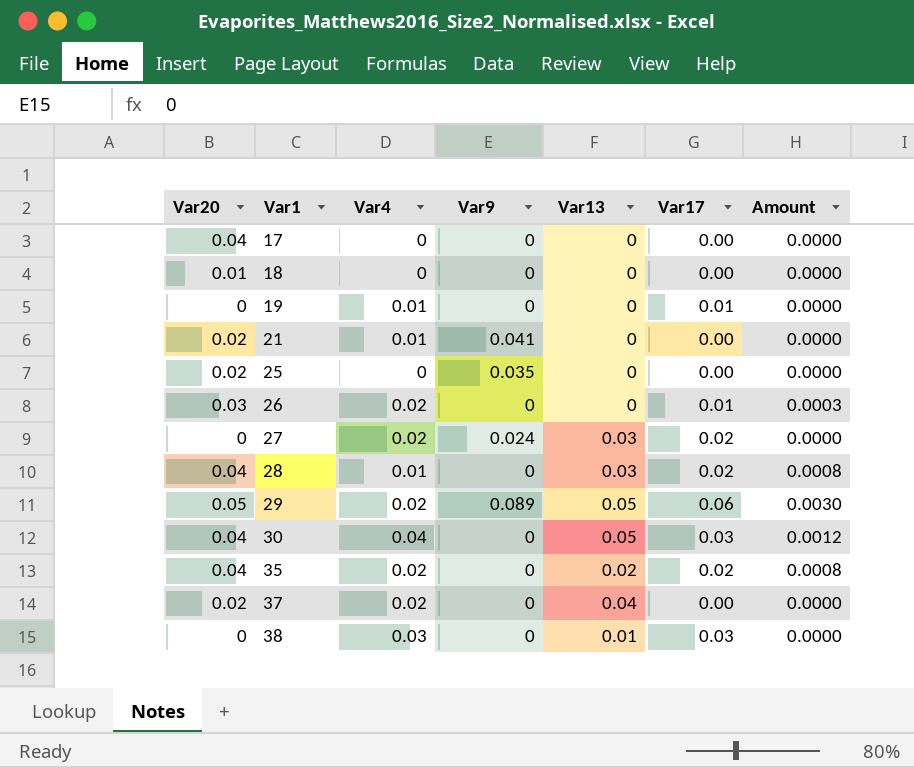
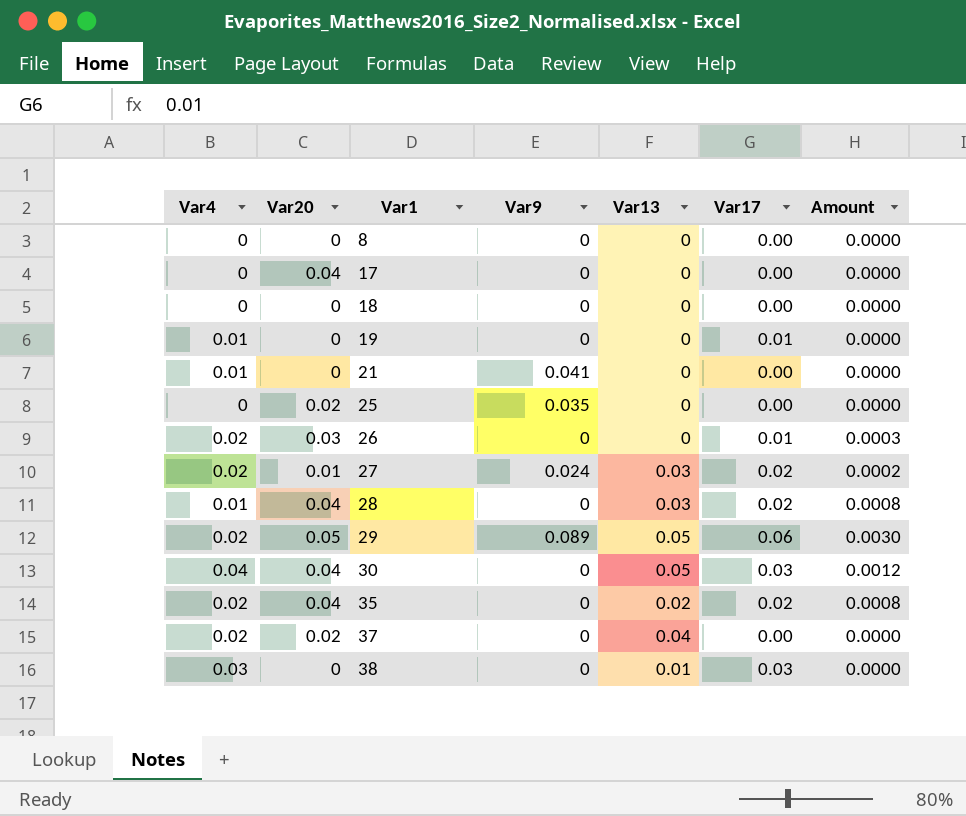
column Var4 | position: 3 -> 1
row 8: none -> 0 | 0 | 0 | 0 | 0.00 | 0.0000
18 | Var20: 0.01 -> 0
21 | Var20: 0.02 -> 0
27 | Var20: 0 -> 0.01
27 | Amount: 0.0000 -> 0.0002

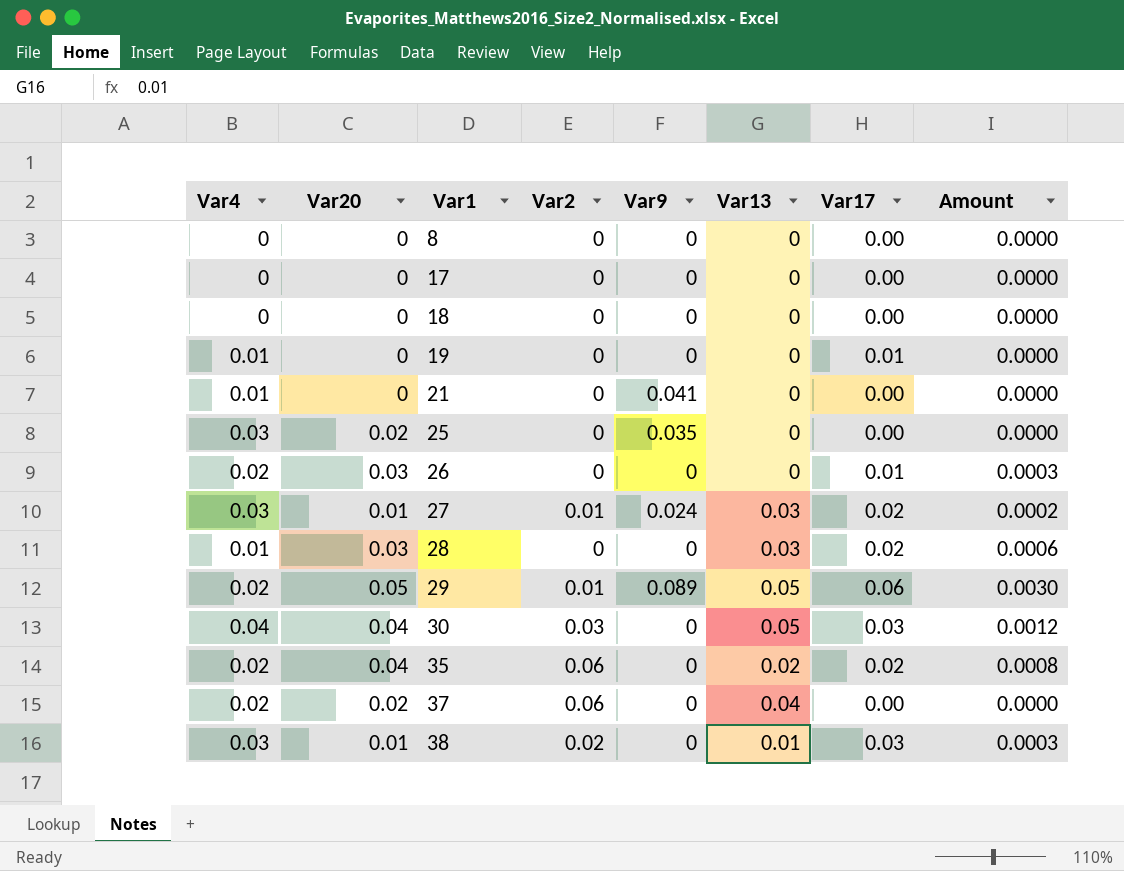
column Var2 | position: none -> 4
17 | Var20: 0.04 -> 0
25 | Var4: 0 -> 0.03
27 | Var4: 0.02 -> 0.03
28 | Var20: 0.04 -> 0.03
28 | Amount: 0.0008 -> 0.0006
38 | Var20: 0 -> 0.01
38 | Amount: 0.0000 -> 0.0003

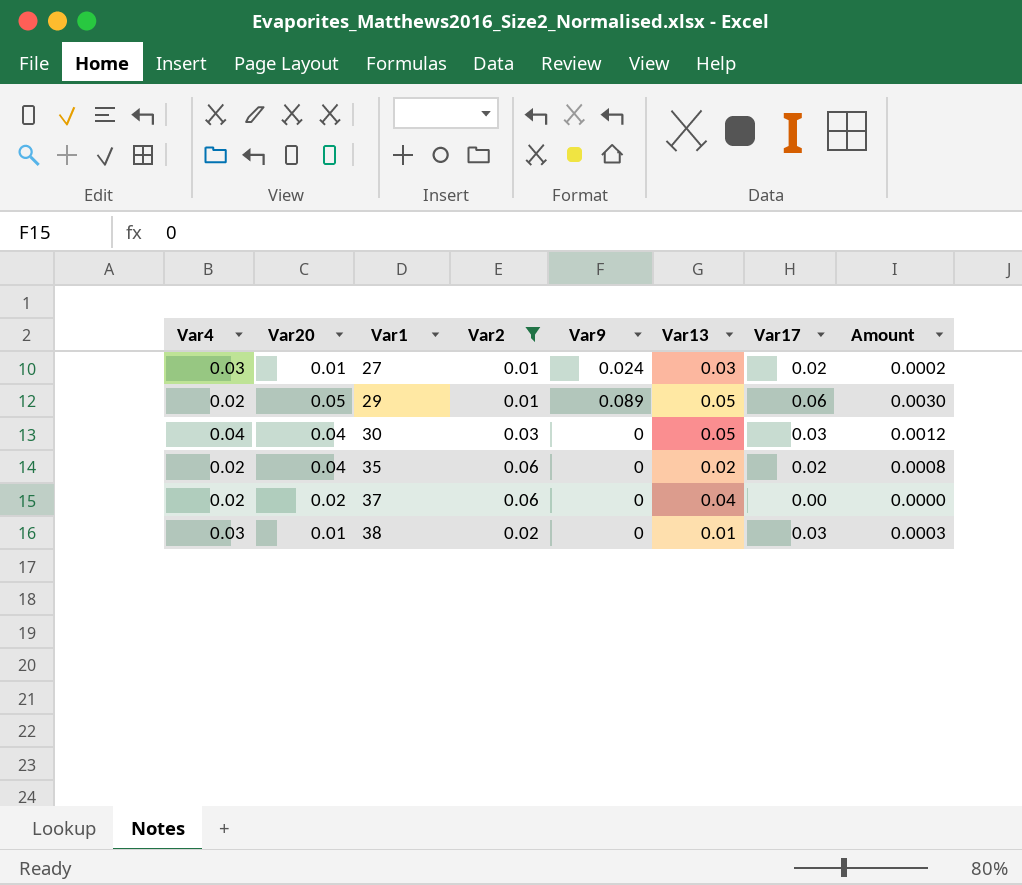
filter: none -> Var2 != 0

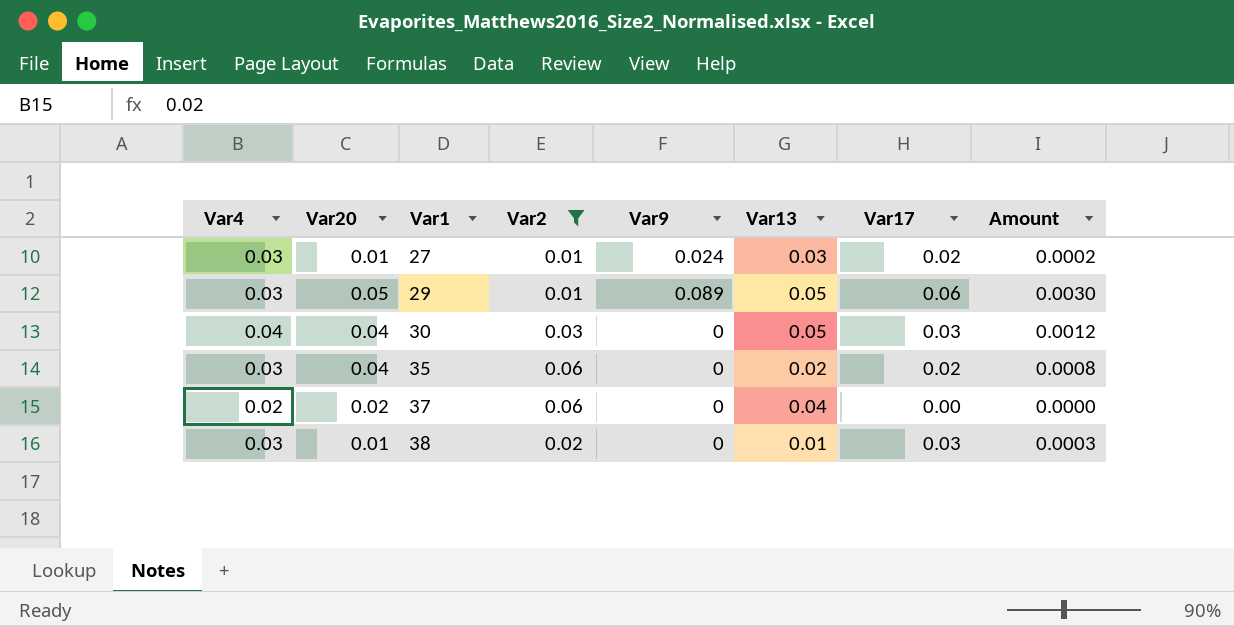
29 | Var4: 0.02 -> 0.03
35 | Var4: 0.02 -> 0.03

